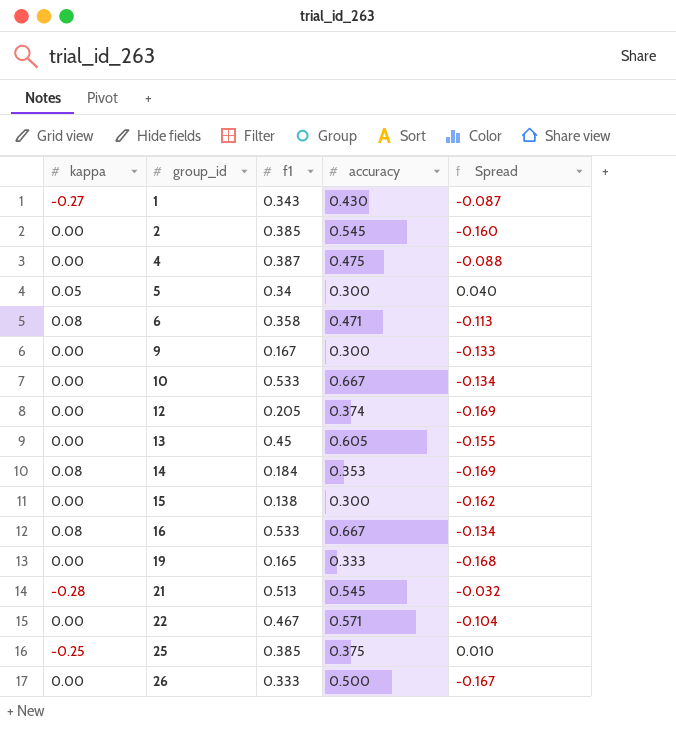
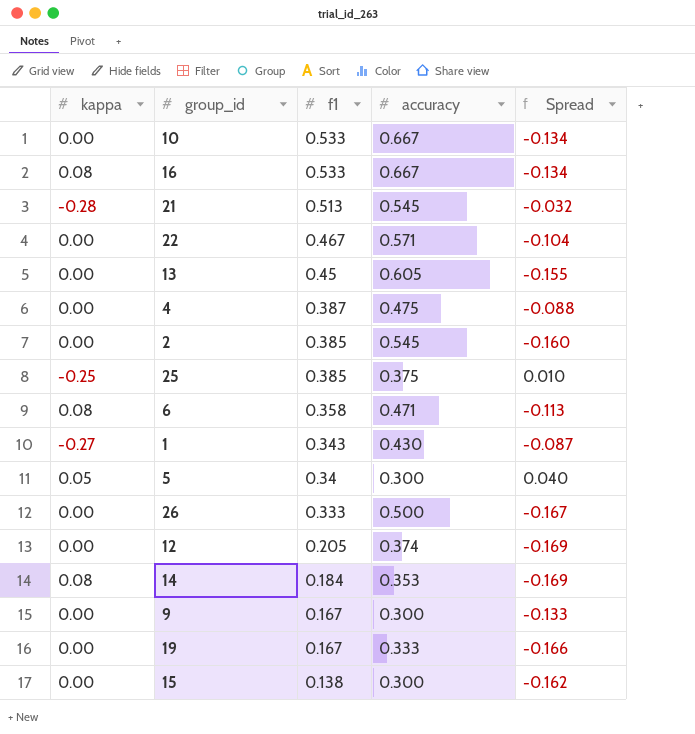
row order: group_id ascending -> f1 descending
19 | f1: 0.165 -> 0.167
19 | Spread: -0.168 -> -0.166

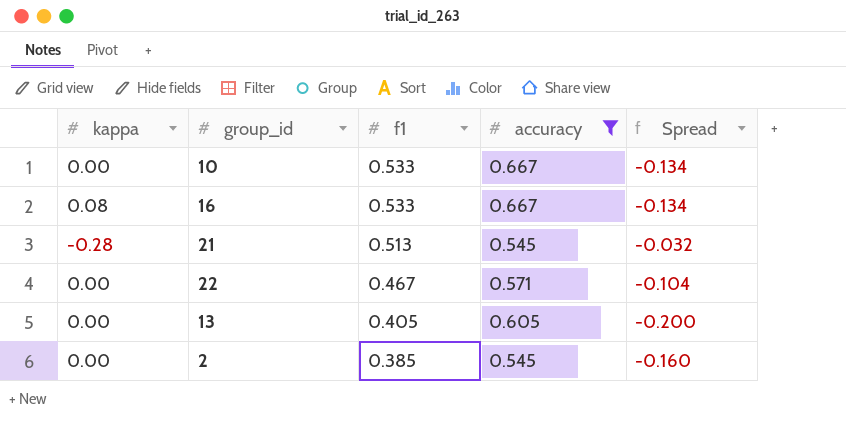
filter: none -> accuracy >= 0.545
13 | f1: 0.45 -> 0.405
13 | Spread: -0.155 -> -0.200

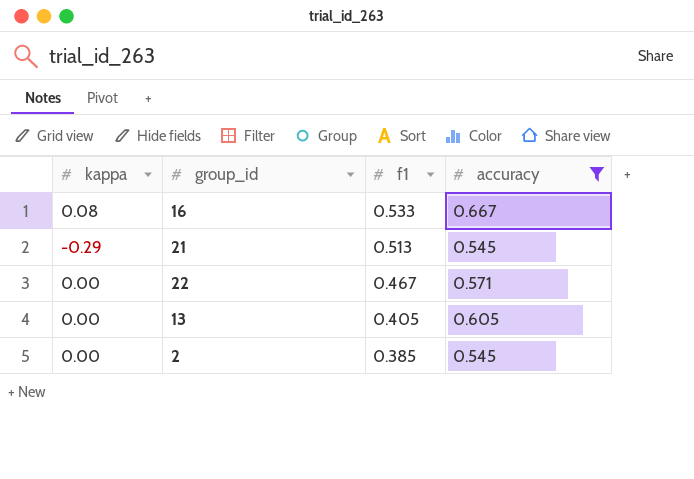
column Spread | formula: [f1] - [accuracy] -> none
row 10: 0.00 | 0.533 | 0.667 | -0.134 -> none
21 | kappa: -0.28 -> -0.29

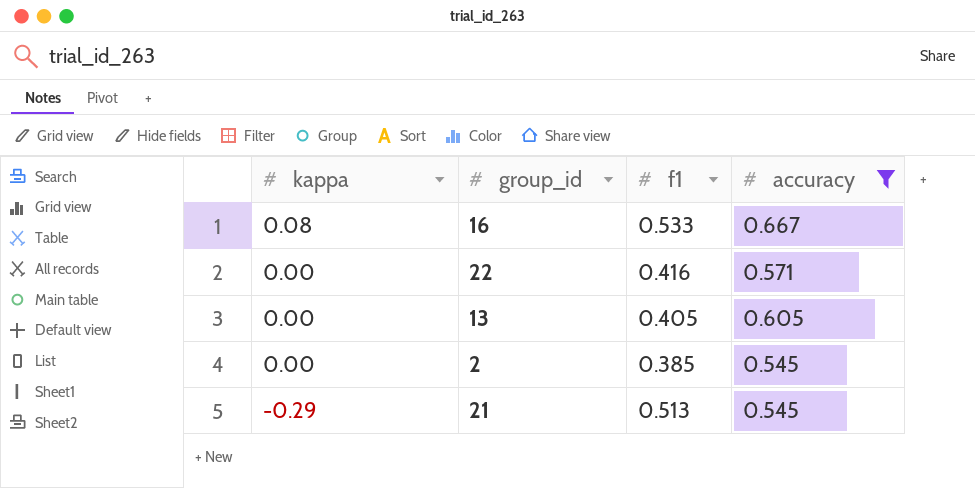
row order: f1 descending -> kappa descending
22 | f1: 0.467 -> 0.416

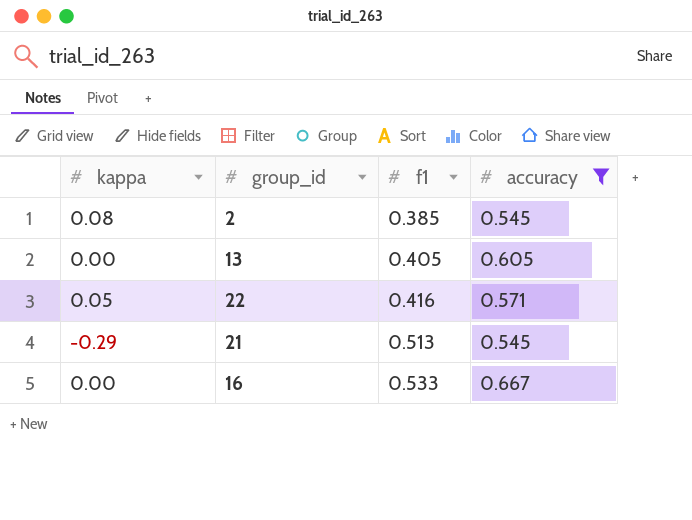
row order: kappa descending -> f1 ascending
2 | kappa: 0.00 -> 0.08
22 | kappa: 0.00 -> 0.05
16 | kappa: 0.08 -> 0.00

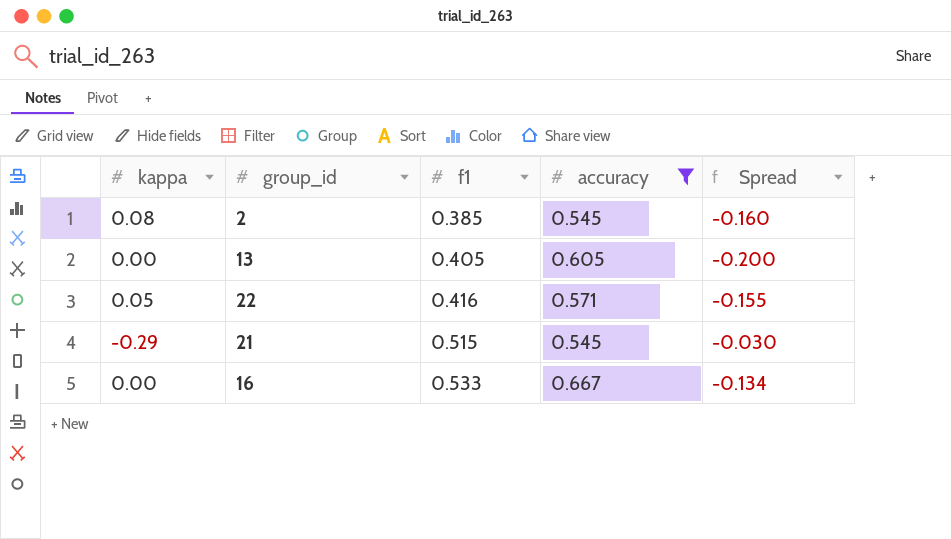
column Spread | formula: none -> [f1] - [accuracy]
21 | f1: 0.513 -> 0.515

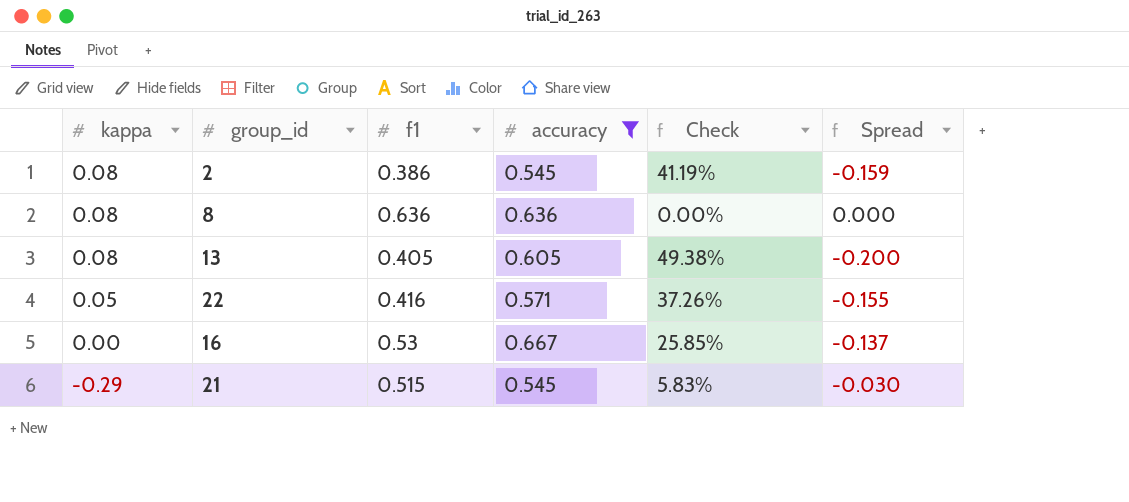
row order: f1 ascending -> kappa descending
column Check | formula: none -> ([accuracy] - [f1]) / [f1]
2 | f1: 0.385 -> 0.386
2 | Spread: -0.160 -> -0.159
row 8: none -> 0.08 | 0.636 | 0.636 | 0.00% | 0.000
13 | kappa: 0.00 -> 0.08
16 | f1: 0.533 -> 0.53
16 | Spread: -0.134 -> -0.137

